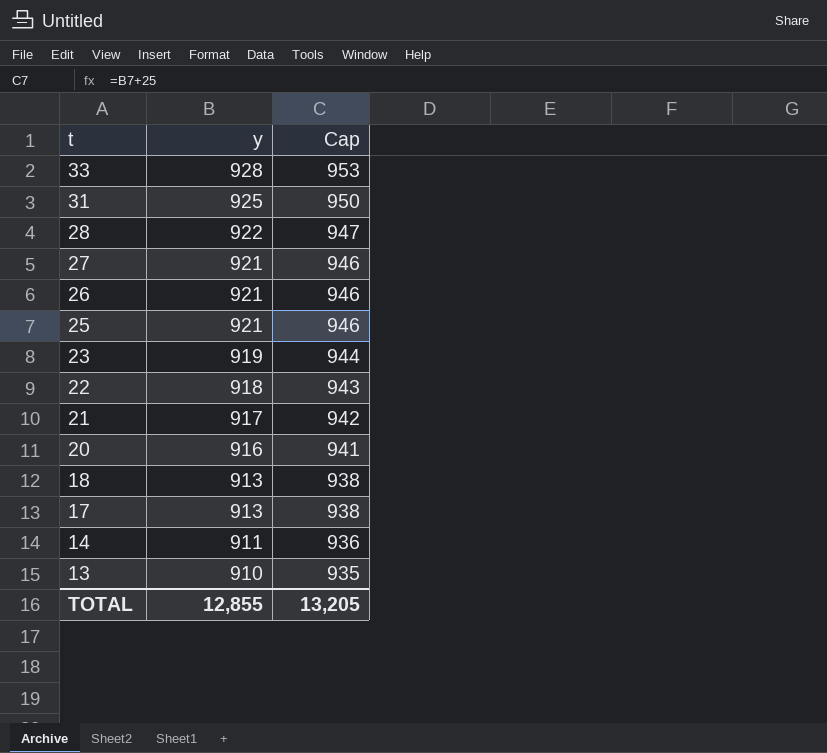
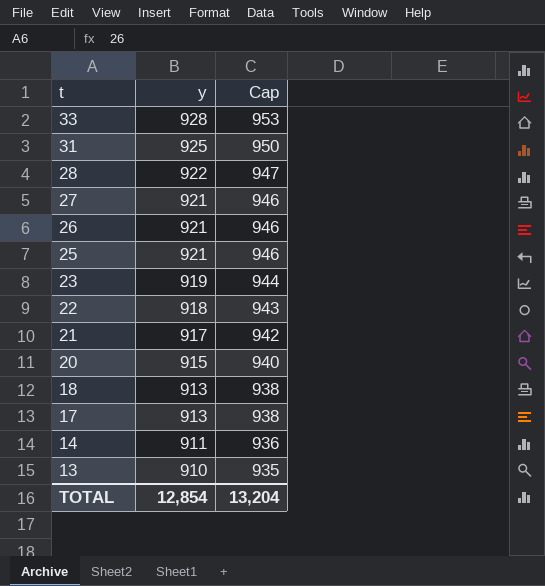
20 | y: 916 -> 915
20 | Cap: 941 -> 940
TOTAL | y: 12,855 -> 12,854
TOTAL | Cap: 13,205 -> 13,204

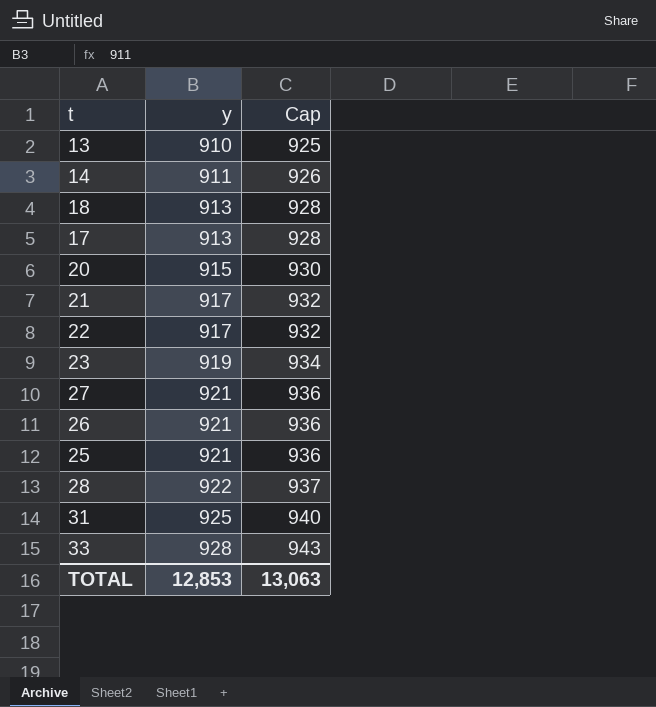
row order: t descending -> y ascending
column Cap | formula: [y] + 25 -> [y] + 15
22 | y: 918 -> 917
TOTAL | y: 12,854 -> 12,853
TOTAL | Cap: 13,204 -> 13,063

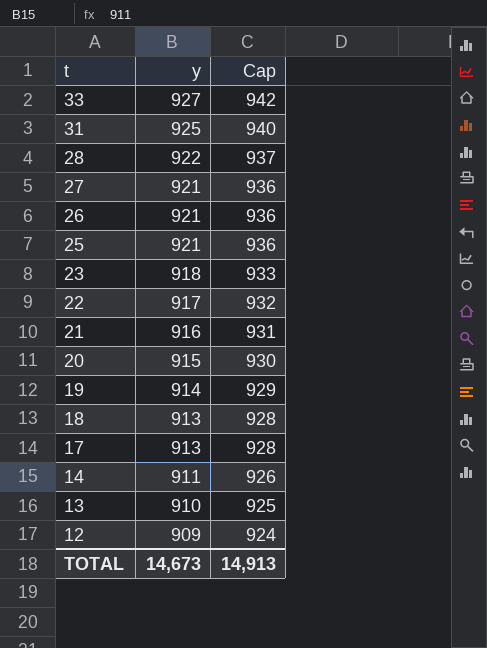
row order: y ascending -> t descending
33 | y: 928 -> 927
33 | Cap: 943 -> 942
23 | y: 919 -> 918
23 | Cap: 934 -> 933
21 | y: 917 -> 916
21 | Cap: 932 -> 931
row 19: none -> 914 | 929
row 12: none -> 909 | 924
TOTAL | y: 12,853 -> 14,673
TOTAL | Cap: 13,063 -> 14,913

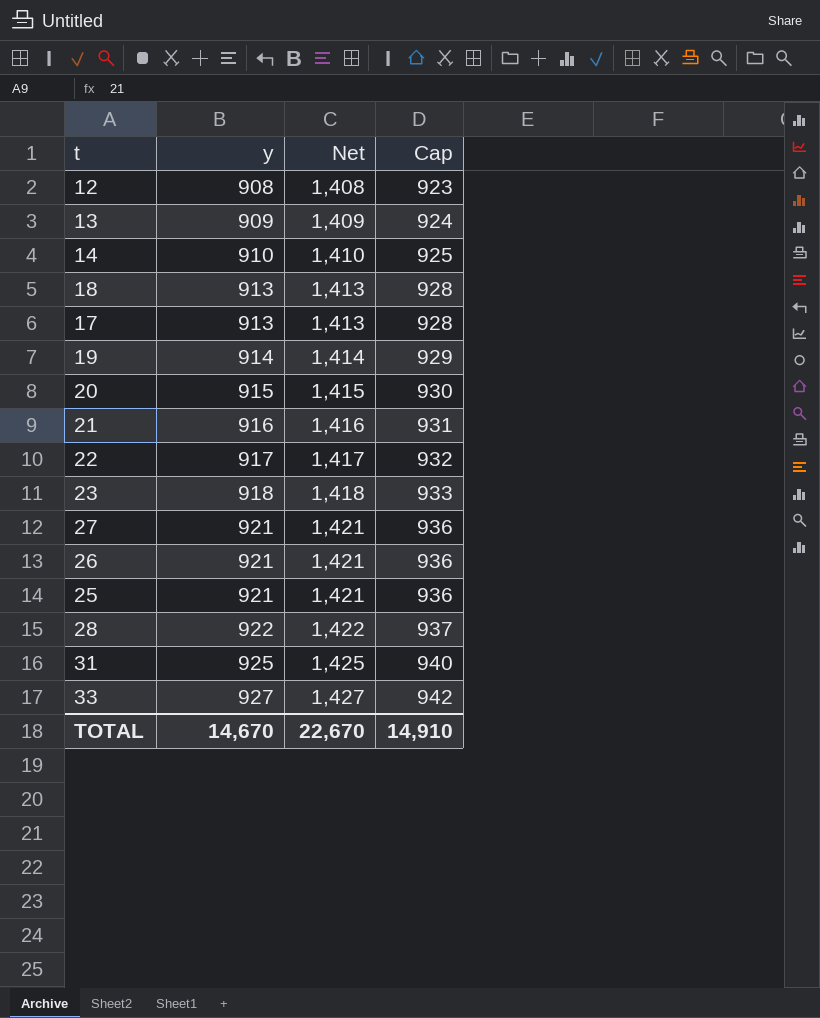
row order: t descending -> y ascending
column Net | formula: none -> [y] + 500
12 | y: 909 -> 908
12 | Cap: 924 -> 923
13 | y: 910 -> 909
13 | Cap: 925 -> 924
14 | y: 911 -> 910
14 | Cap: 926 -> 925
TOTAL | y: 14,673 -> 14,670
TOTAL | Cap: 14,913 -> 14,910

